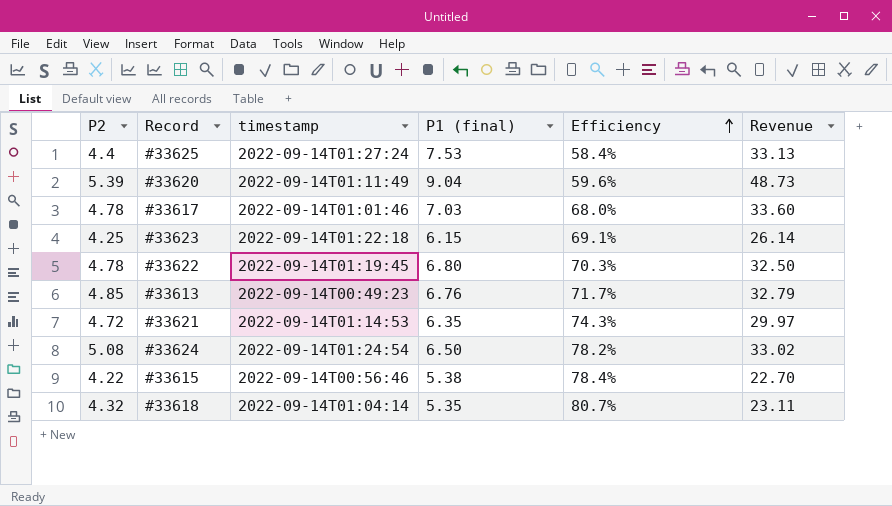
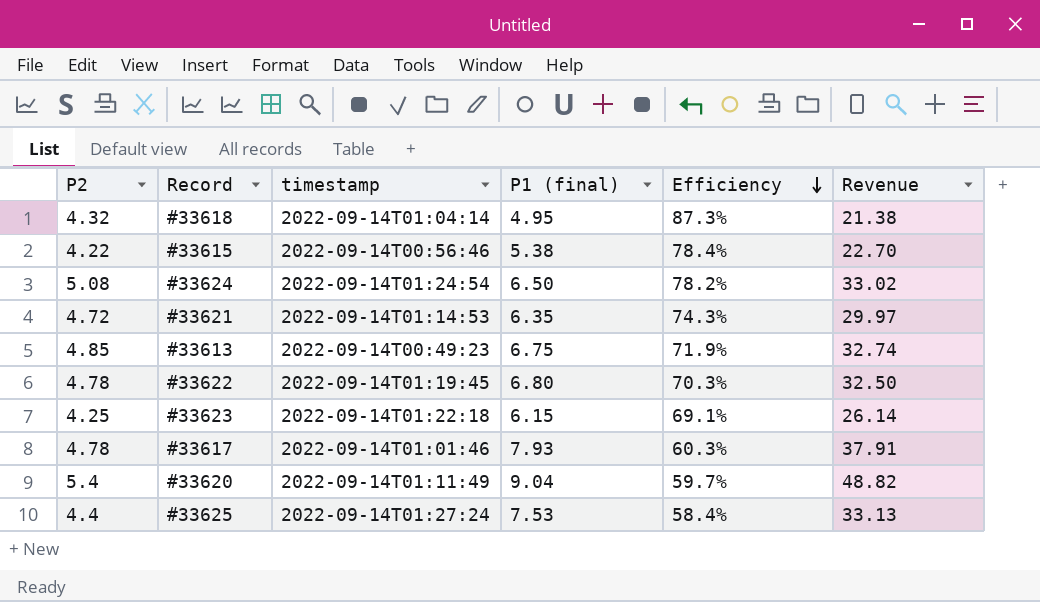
row order: Efficiency ascending -> Efficiency descending
#33618 | P1 (final): 5.35 -> 4.95
#33618 | Efficiency: 80.7% -> 87.3%
#33618 | Revenue: 23.11 -> 21.38
#33613 | P1 (final): 6.76 -> 6.75
#33613 | Efficiency: 71.7% -> 71.9%
#33613 | Revenue: 32.79 -> 32.74
#33617 | P1 (final): 7.03 -> 7.93
#33617 | Efficiency: 68.0% -> 60.3%
#33617 | Revenue: 33.60 -> 37.91
#33620 | P2: 5.39 -> 5.4
#33620 | Efficiency: 59.6% -> 59.7%
#33620 | Revenue: 48.73 -> 48.82

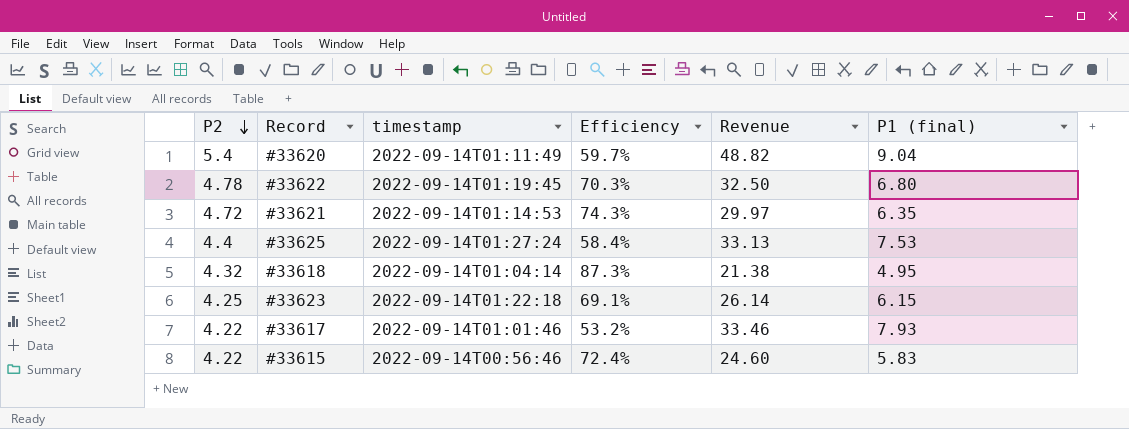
row order: Efficiency descending -> P2 descending
column P1 (final) | position: 4 -> 6
row #33624: 5.08 | 2022-09-14T01:24:54 | 6.50 | 78.2% | 33.02 -> none
row #33613: 4.85 | 2022-09-14T00:49:23 | 6.75 | 71.9% | 32.74 -> none
#33617 | P2: 4.78 -> 4.22
#33617 | Efficiency: 60.3% -> 53.2%
#33617 | Revenue: 37.91 -> 33.46
#33615 | Efficiency: 78.4% -> 72.4%
#33615 | Revenue: 22.70 -> 24.60
#33615 | P1 (final): 5.38 -> 5.83

